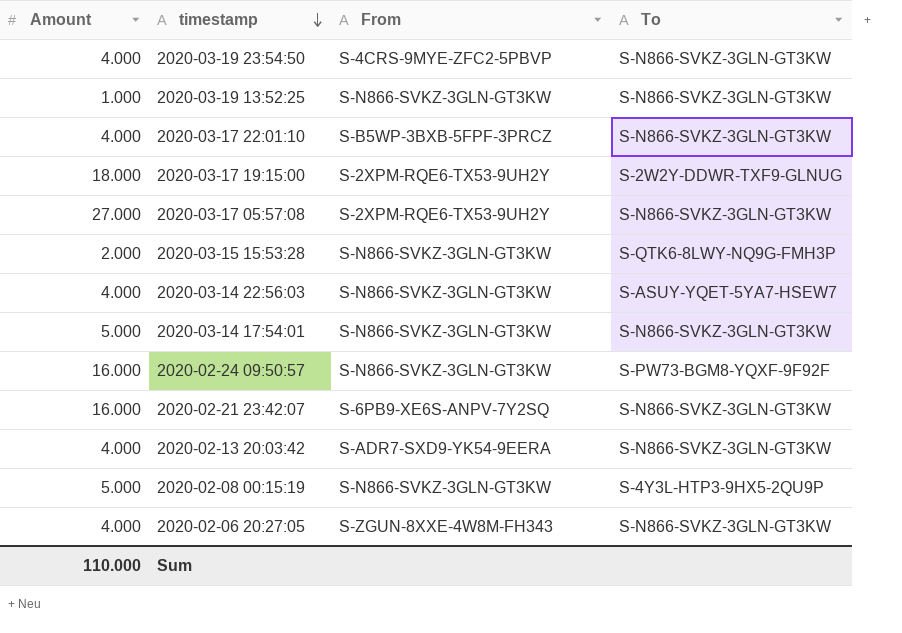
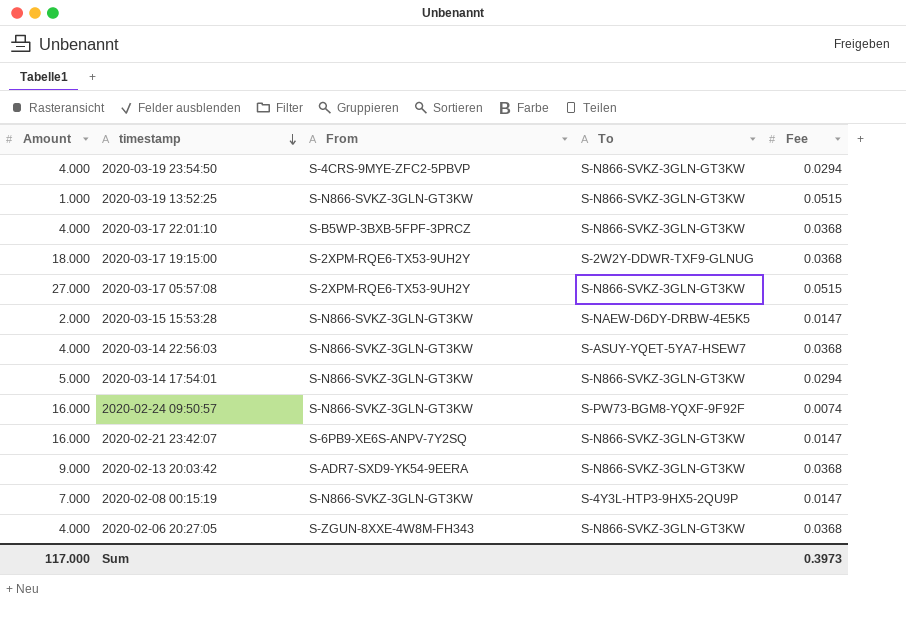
column Fee | position: none -> 5
2020-03-15 15:53:28 | To: S-QTK6-8LWY-NQ9G-FMH3P -> S-NAEW-D6DY-DRBW-4E5K5
2020-02-13 20:03:42 | Amount: 4.000 -> 9.000
2020-02-08 00:15:19 | Amount: 5.000 -> 7.000
Sum | Amount: 110.000 -> 117.000

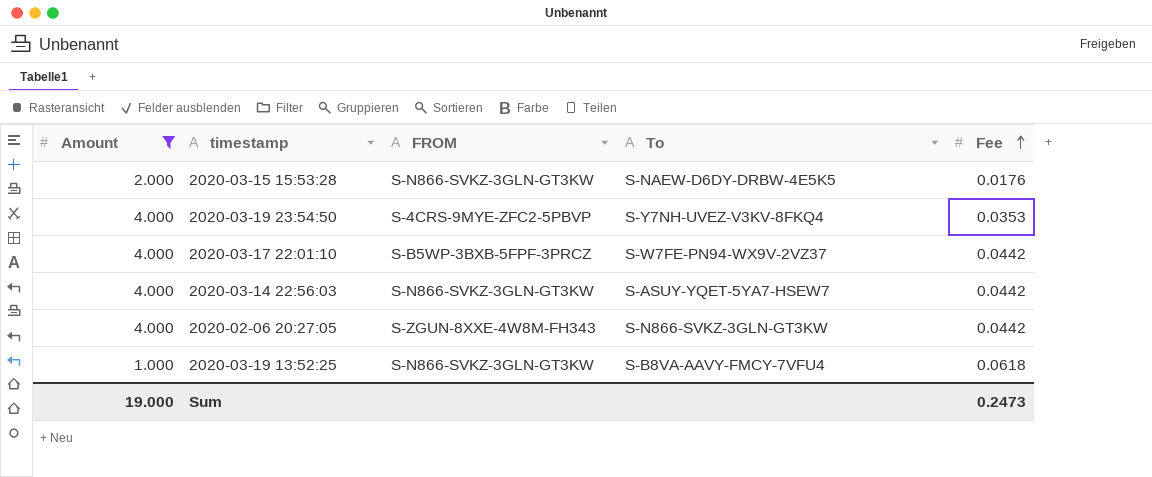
filter: none -> Amount <= 4.000
row order: timestamp descending -> Fee ascending
column name: From -> FROM
2020-03-15 15:53:28 | Fee: 0.0147 -> 0.0176
2020-03-19 23:54:50 | To: S-N866-SVKZ-3GLN-GT3KW -> S-Y7NH-UVEZ-V3KV-8FKQ4
2020-03-19 23:54:50 | Fee: 0.0294 -> 0.0353
2020-03-17 22:01:10 | To: S-N866-SVKZ-3GLN-GT3KW -> S-W7FE-PN94-WX9V-2VZ37
2020-03-17 22:01:10 | Fee: 0.0368 -> 0.0442
2020-03-14 22:56:03 | Fee: 0.0368 -> 0.0442
2020-02-06 20:27:05 | Fee: 0.0368 -> 0.0442
2020-03-19 13:52:25 | To: S-N866-SVKZ-3GLN-GT3KW -> S-B8VA-AAVY-FMCY-7VFU4
2020-03-19 13:52:25 | Fee: 0.0515 -> 0.0618
Sum | Amount: 117.000 -> 19.000
Sum | Fee: 0.3973 -> 0.2473

